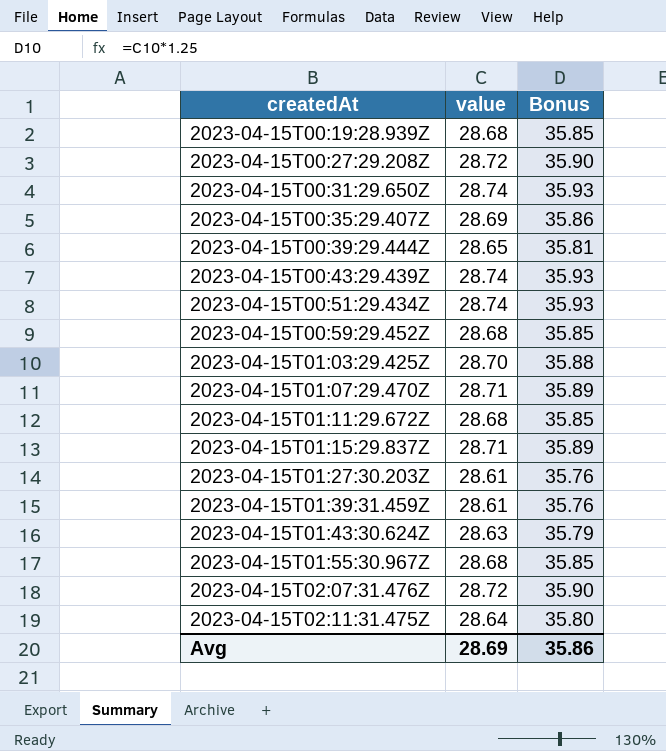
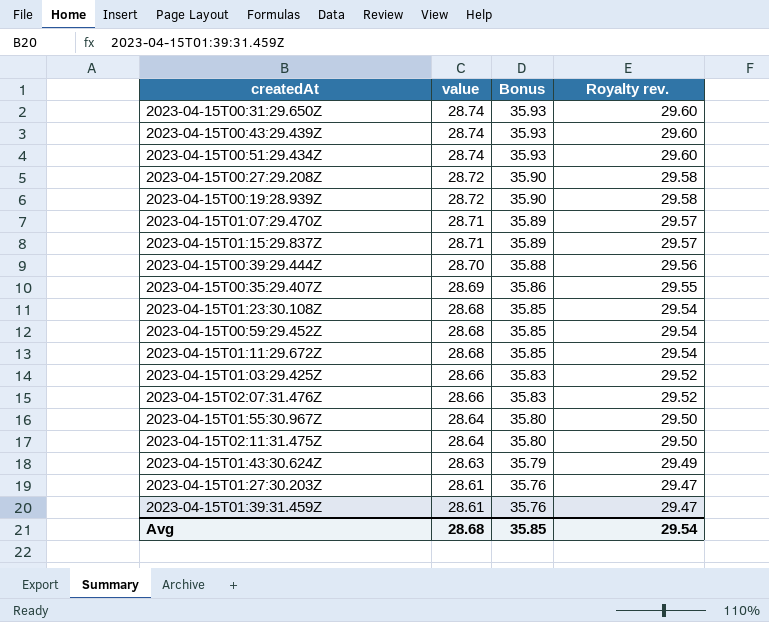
row order: createdAt ascending -> value descending
column Royalty rev. | formula: none -> [value] * 1.03
2023-04-15T00:19:28.939Z | value: 28.68 -> 28.72
2023-04-15T00:19:28.939Z | Bonus: 35.85 -> 35.90
2023-04-15T00:39:29.444Z | value: 28.65 -> 28.70
2023-04-15T00:39:29.444Z | Bonus: 35.81 -> 35.88
row 2023-04-15T01:23:30.108Z: none -> 28.68 | 35.85 | 29.54
2023-04-15T01:03:29.425Z | value: 28.70 -> 28.66
2023-04-15T01:03:29.425Z | Bonus: 35.88 -> 35.83
2023-04-15T02:07:31.476Z | value: 28.72 -> 28.66
2023-04-15T02:07:31.476Z | Bonus: 35.90 -> 35.83
2023-04-15T01:55:30.967Z | value: 28.68 -> 28.64
2023-04-15T01:55:30.967Z | Bonus: 35.85 -> 35.80
Avg | value: 28.69 -> 28.68
Avg | Bonus: 35.86 -> 35.85

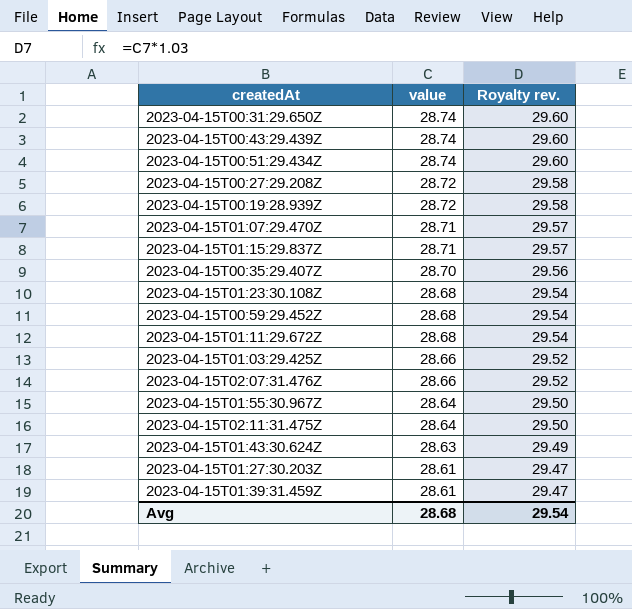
column Bonus | formula: [value] * 1.25 -> none
row 2023-04-15T00:39:29.444Z: 28.70 | 35.88 | 29.56 -> none
2023-04-15T00:35:29.407Z | value: 28.69 -> 28.70
2023-04-15T00:35:29.407Z | Royalty rev.: 29.55 -> 29.56

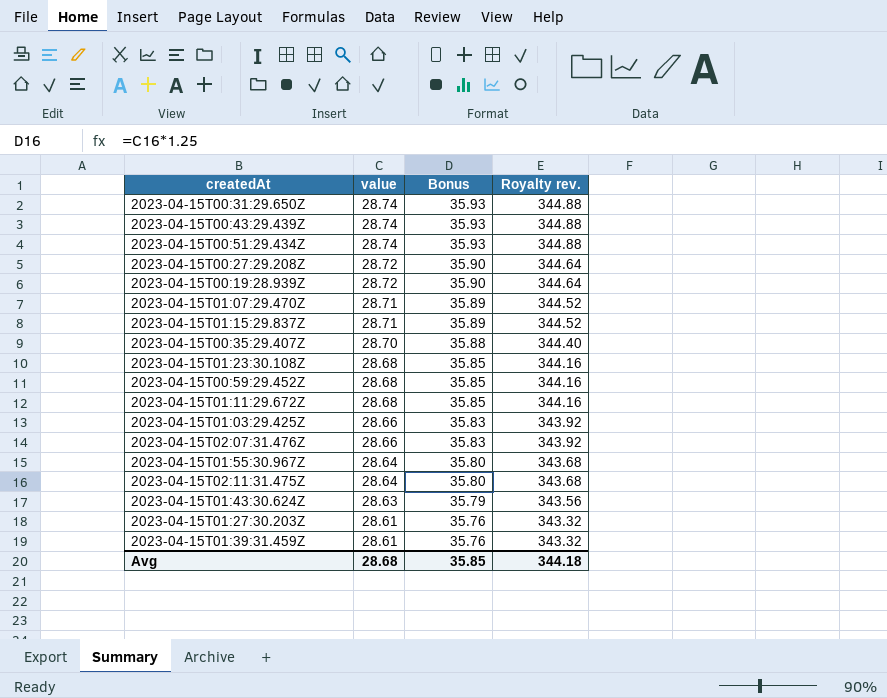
column Bonus | formula: none -> [value] * 1.25
column Royalty rev. | formula: [value] * 1.03 -> [value] * 12
Avg | Royalty rev.: 29.54 -> 344.18

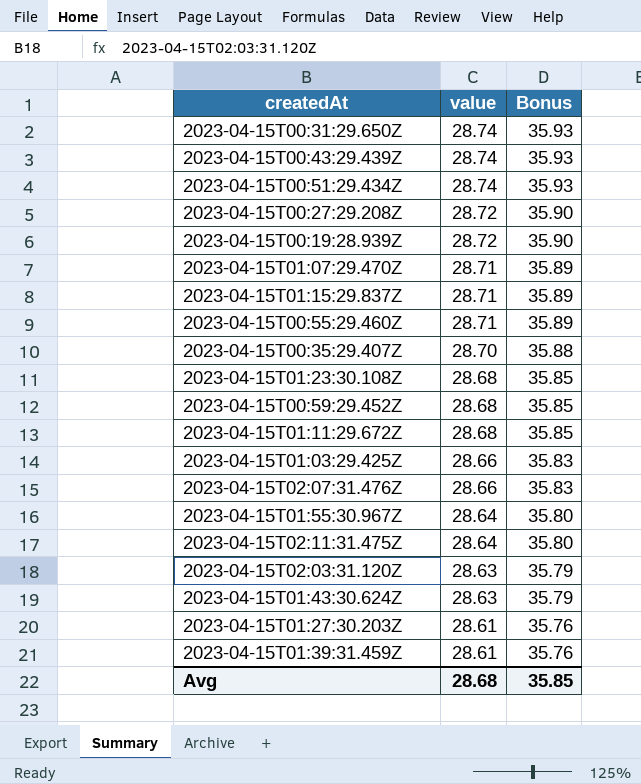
column Royalty rev. | formula: [value] * 12 -> none
row 2023-04-15T00:55:29.460Z: none -> 28.71 | 35.89
row 2023-04-15T02:03:31.120Z: none -> 28.63 | 35.79

